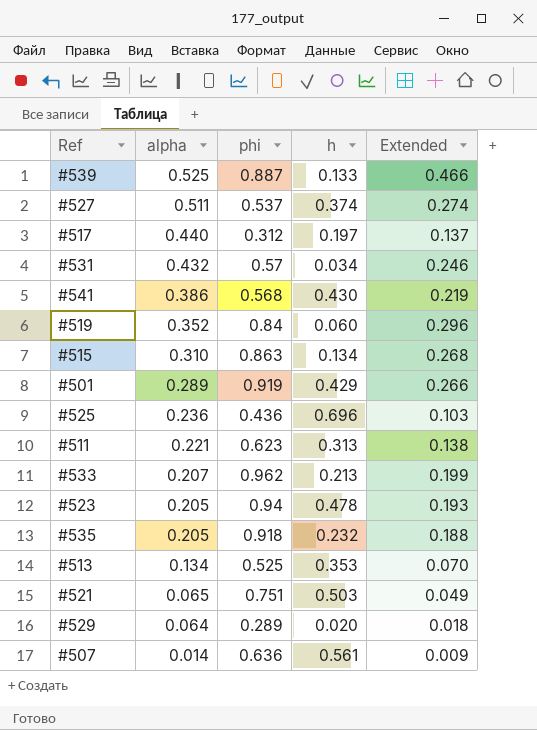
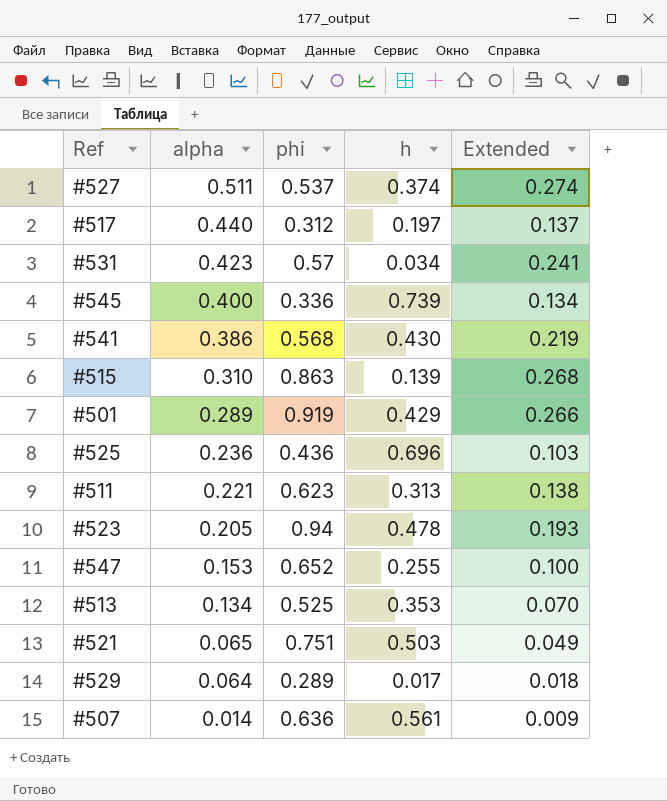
row #539: 0.525 | 0.887 | 0.133 | 0.466 -> none
row #519: 0.352 | 0.84 | 0.060 | 0.296 -> none
row #533: 0.207 | 0.962 | 0.213 | 0.199 -> none
row #535: 0.205 | 0.918 | 0.232 | 0.188 -> none
#531 | alpha: 0.432 -> 0.423
#531 | Extended: 0.246 -> 0.241
row #545: none -> 0.400 | 0.336 | 0.739 | 0.134
#515 | h: 0.134 -> 0.139
row #547: none -> 0.153 | 0.652 | 0.255 | 0.100
#529 | h: 0.020 -> 0.017

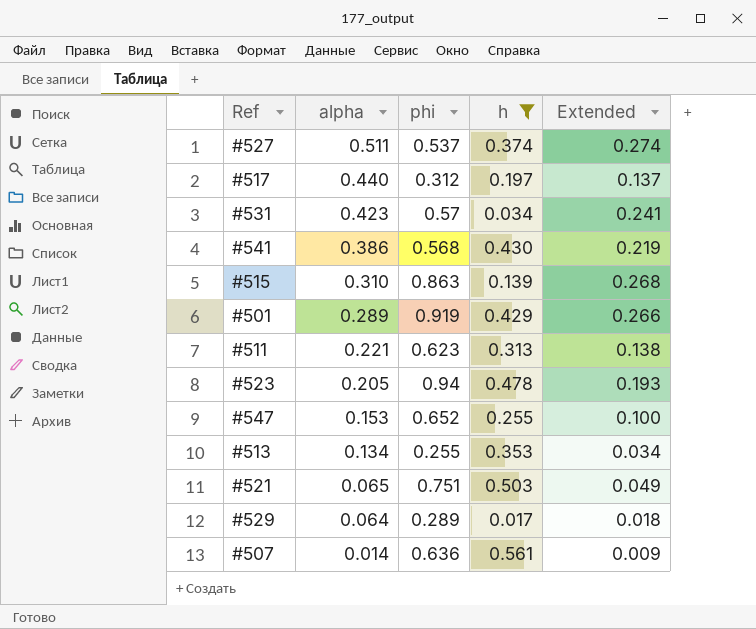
filter: none -> h <= 0.561
#513 | phi: 0.525 -> 0.255
#513 | Extended: 0.070 -> 0.034

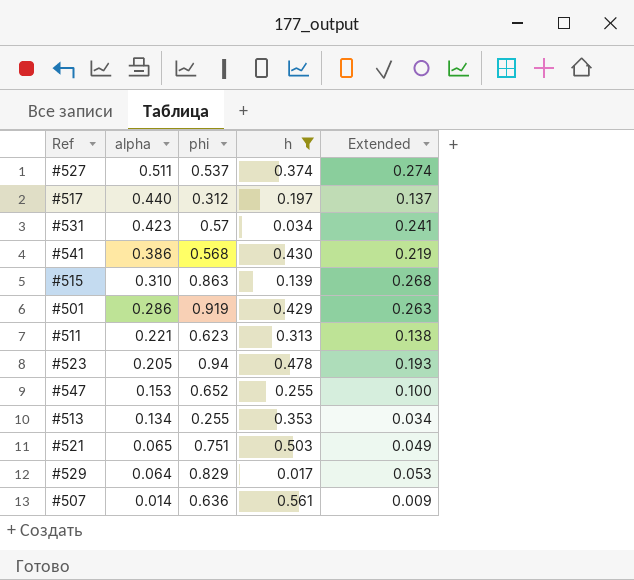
#501 | alpha: 0.289 -> 0.286
#501 | Extended: 0.266 -> 0.263
#529 | phi: 0.289 -> 0.829
#529 | Extended: 0.018 -> 0.053

